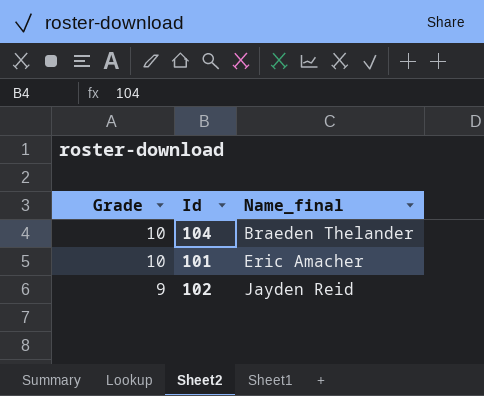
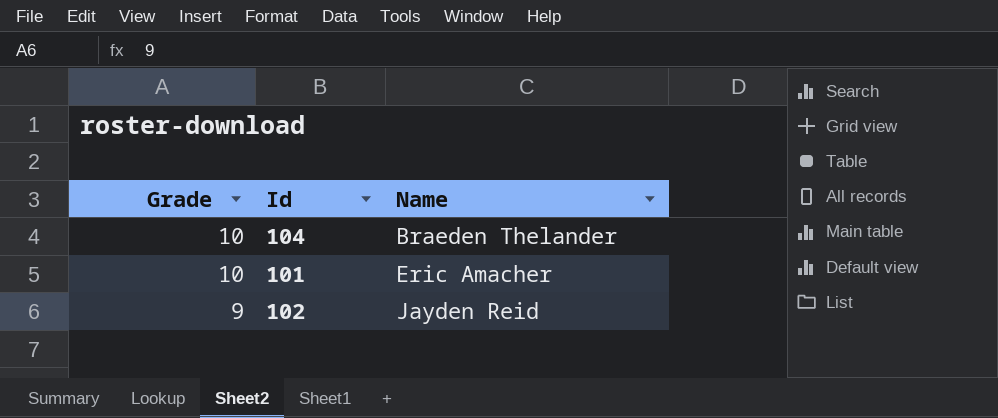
column name: Name_final -> Name

